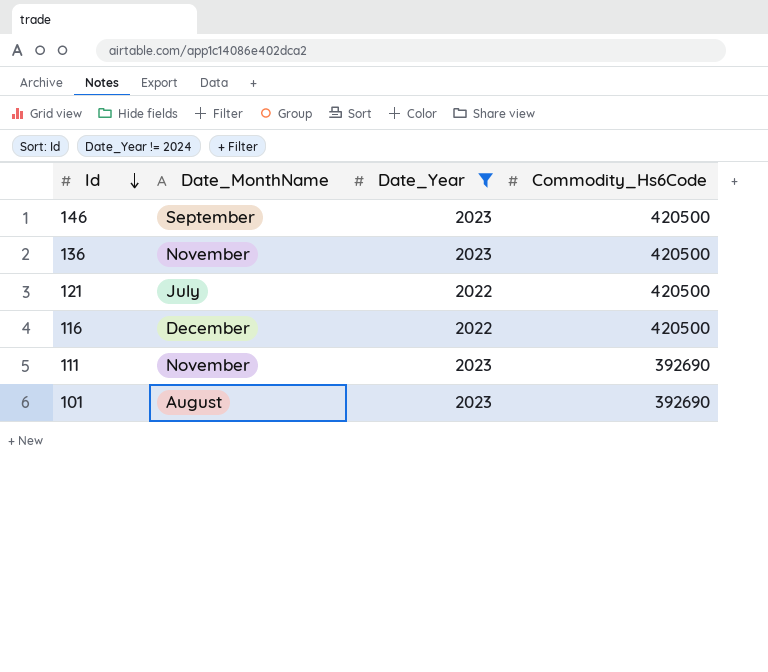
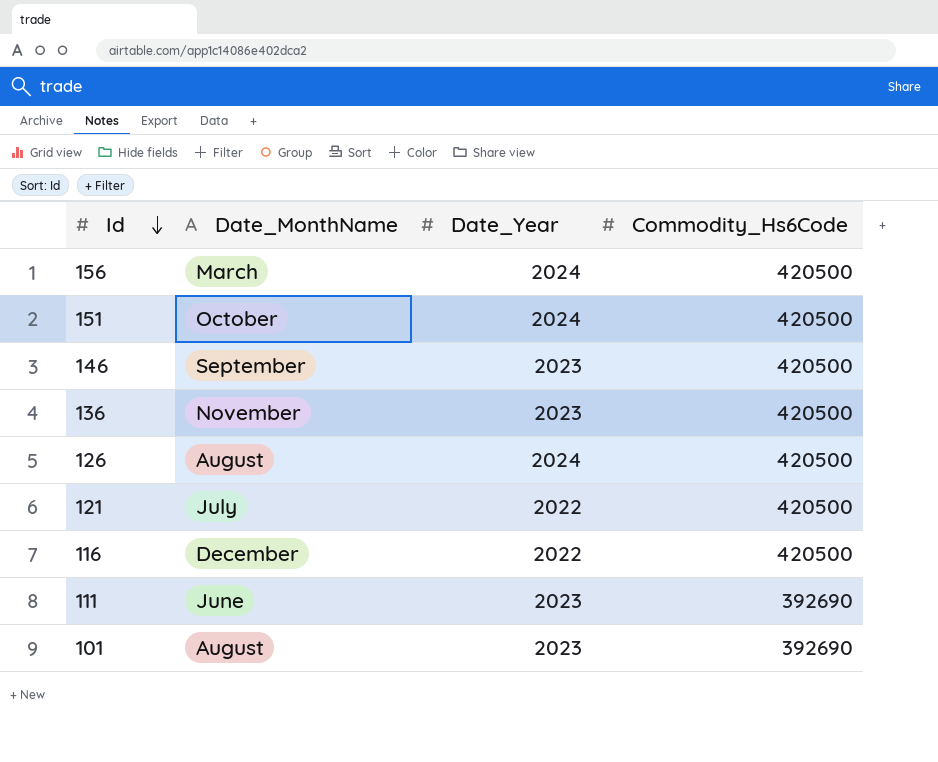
filter: Date_Year != 2024 -> none
111 | Date_MonthName: November -> June

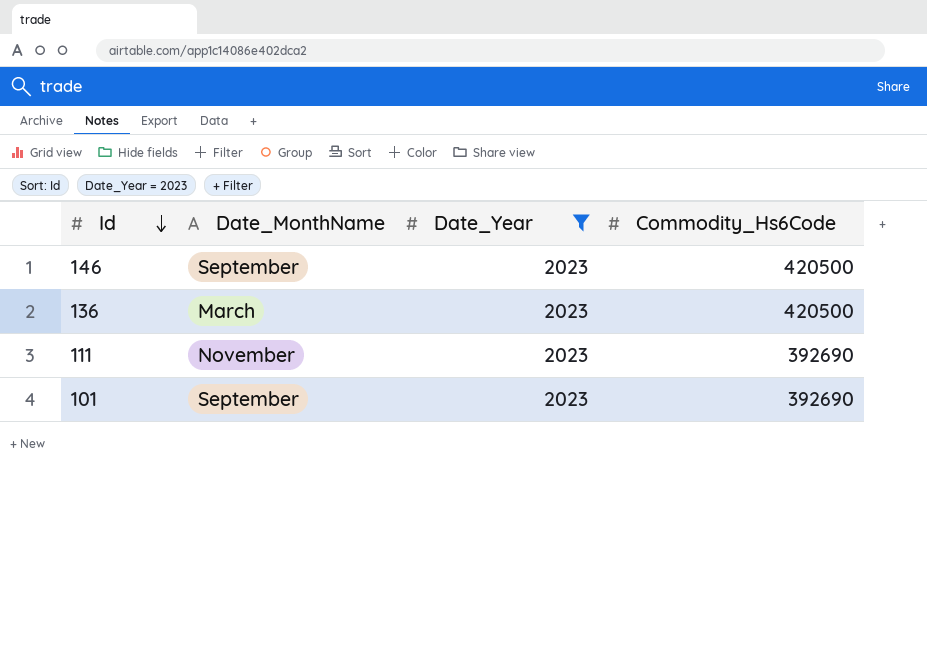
filter: none -> Date_Year = 2023
136 | Date_MonthName: November -> March
111 | Date_MonthName: June -> November
101 | Date_MonthName: August -> September

